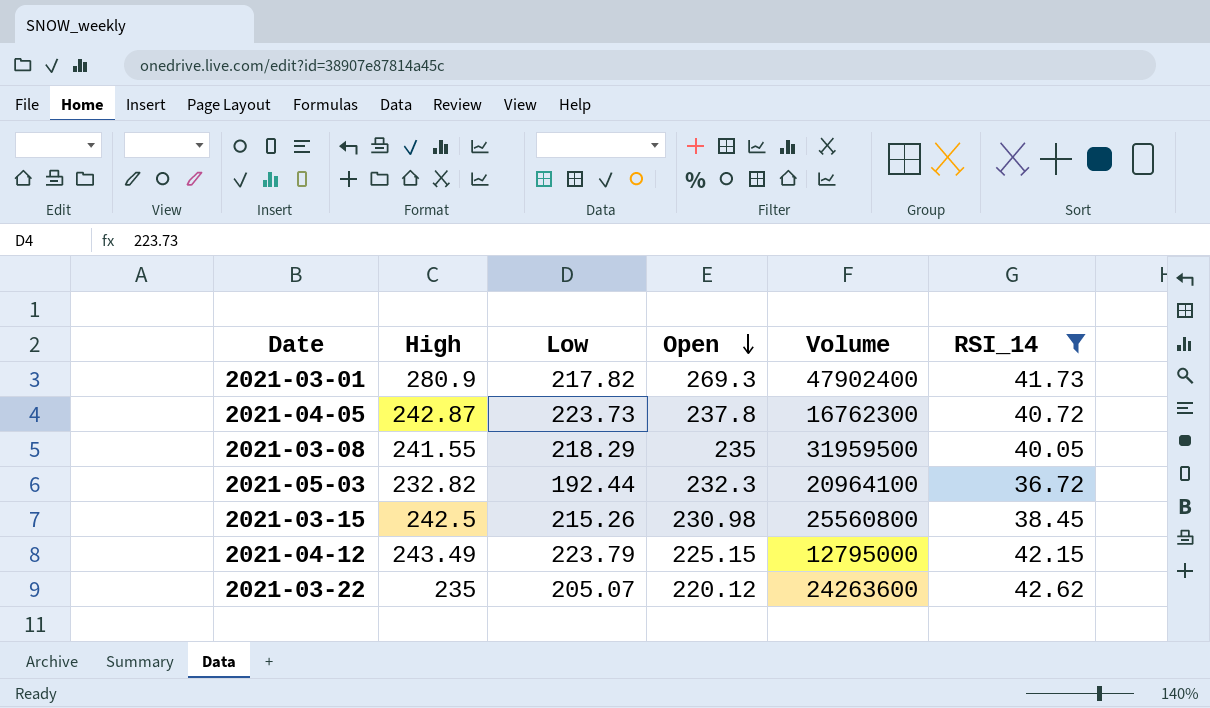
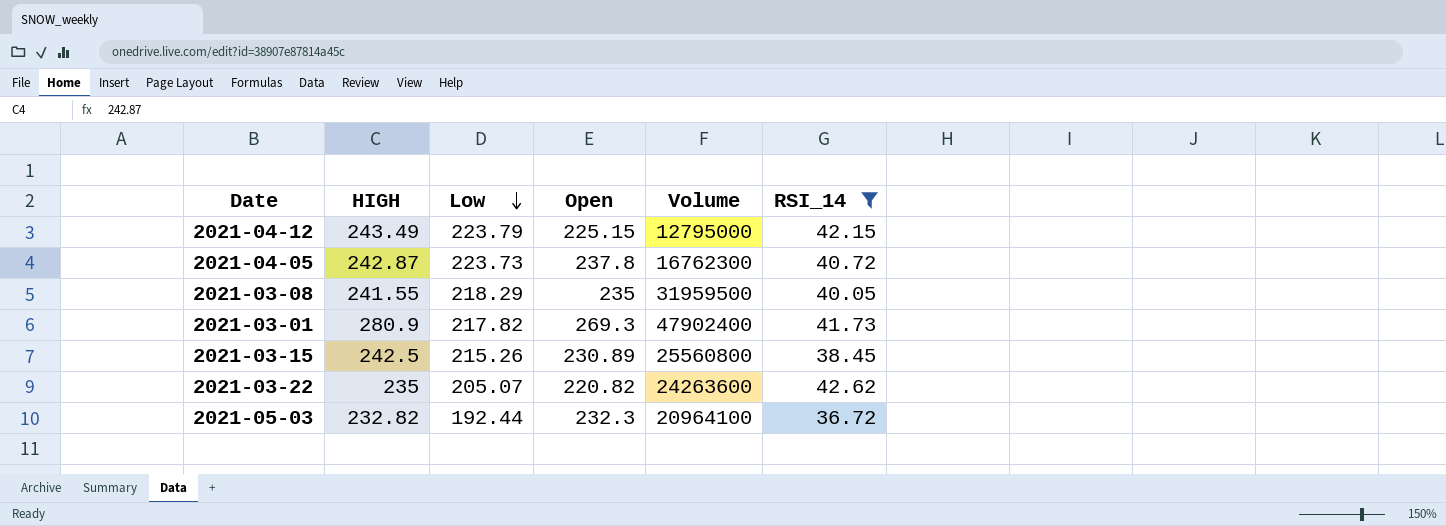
row order: Open descending -> Low descending
column name: High -> HIGH
2021-03-15 | Open: 230.98 -> 230.89
2021-03-22 | Open: 220.12 -> 220.82

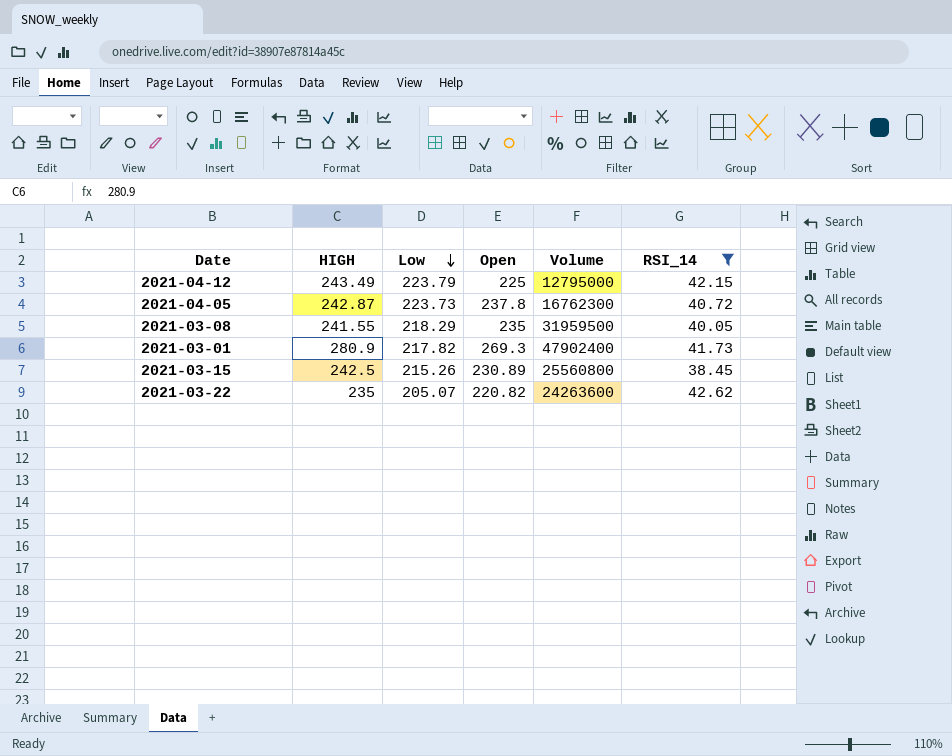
row 2021-05-03: 232.82 | 192.44 | 232.3 | 20964100 | 36.72 -> none
2021-04-12 | Open: 225.15 -> 225

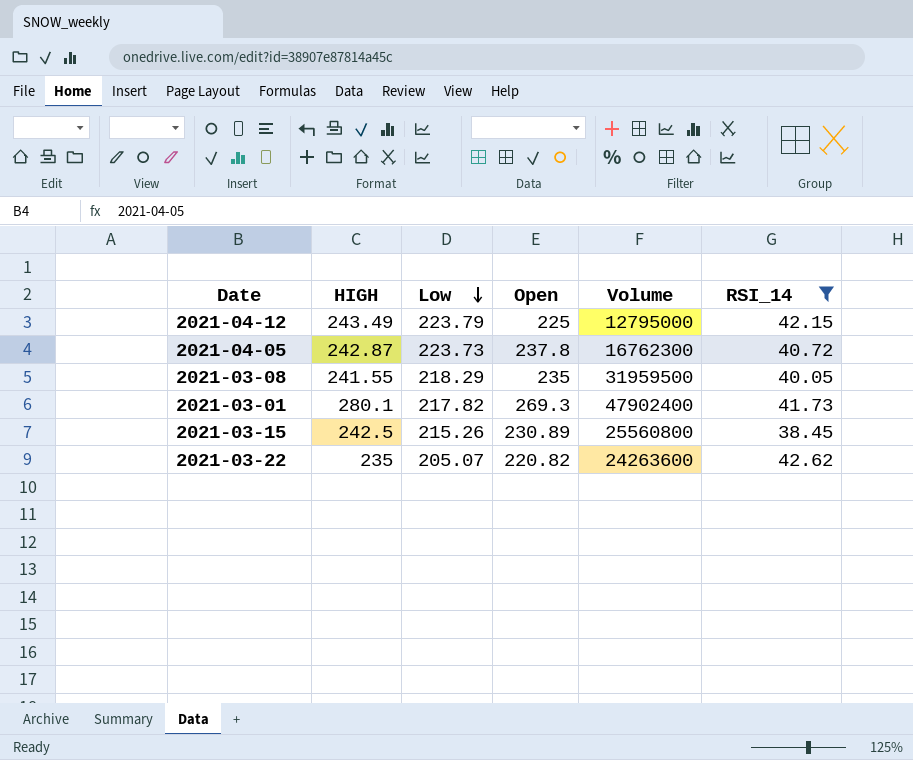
2021-03-01 | HIGH: 280.9 -> 280.1

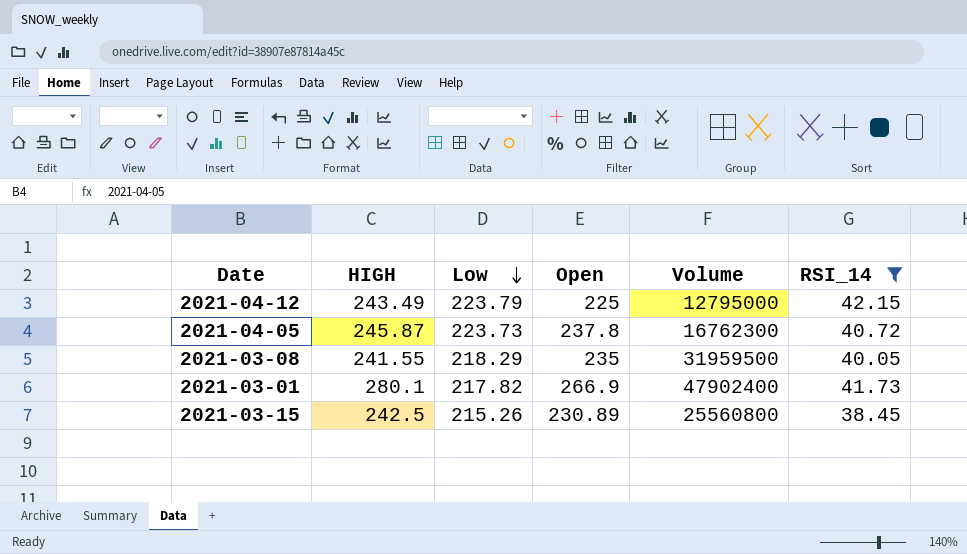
row 2021-03-22: 235 | 205.07 | 220.82 | 24263600 | 42.62 -> none
2021-04-05 | HIGH: 242.87 -> 245.87
2021-03-01 | Open: 269.3 -> 266.9

